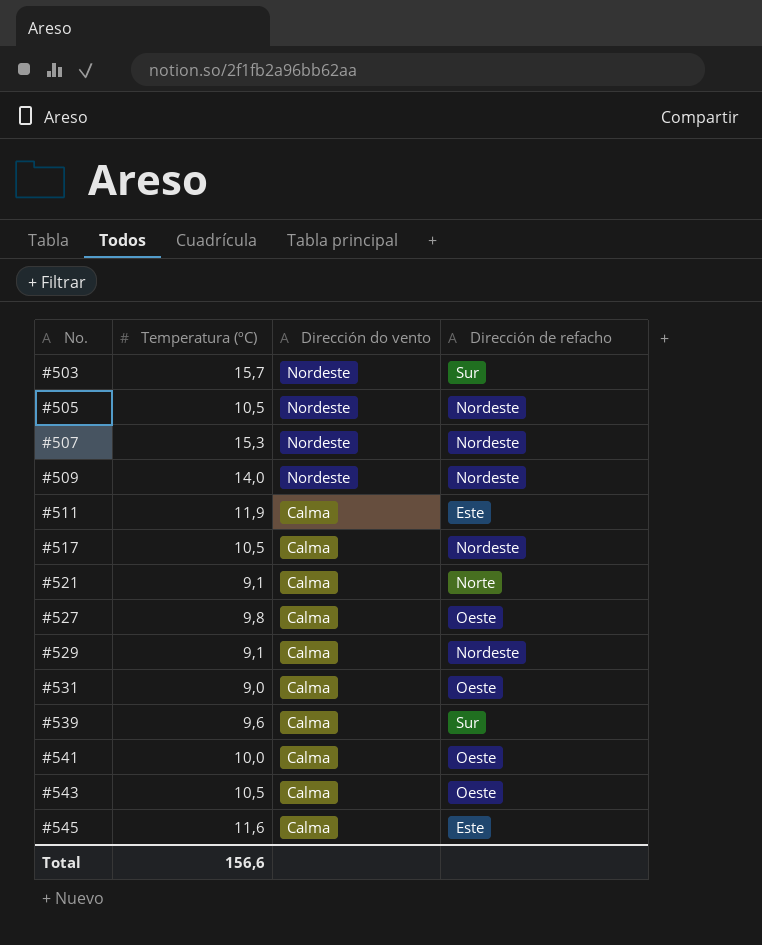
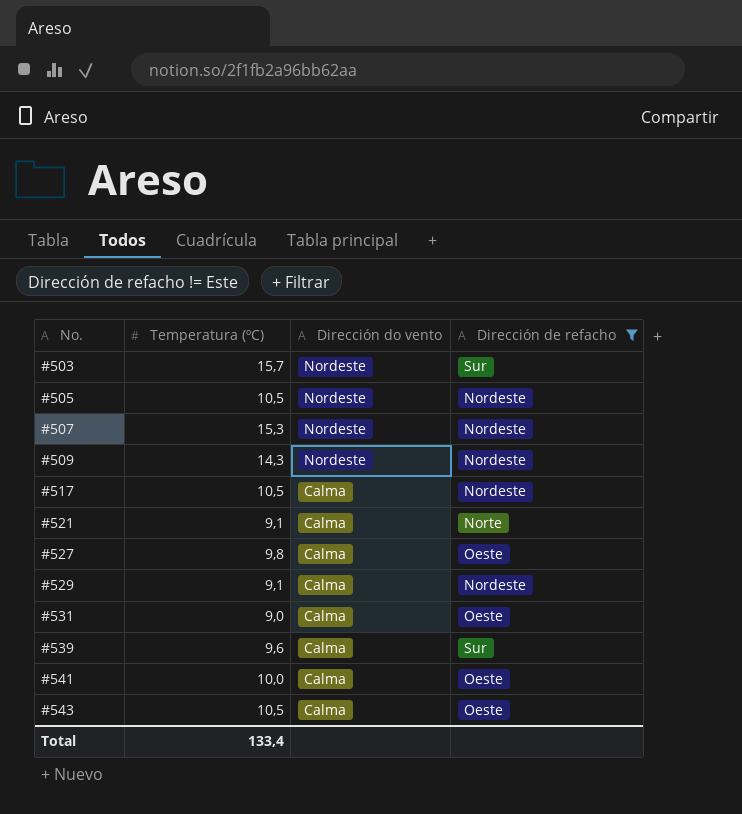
filter: none -> Dirección de refacho != Este
#509 | Temperatura (ºC): 14,0 -> 14,3
Total | Temperatura (ºC): 156,6 -> 133,4

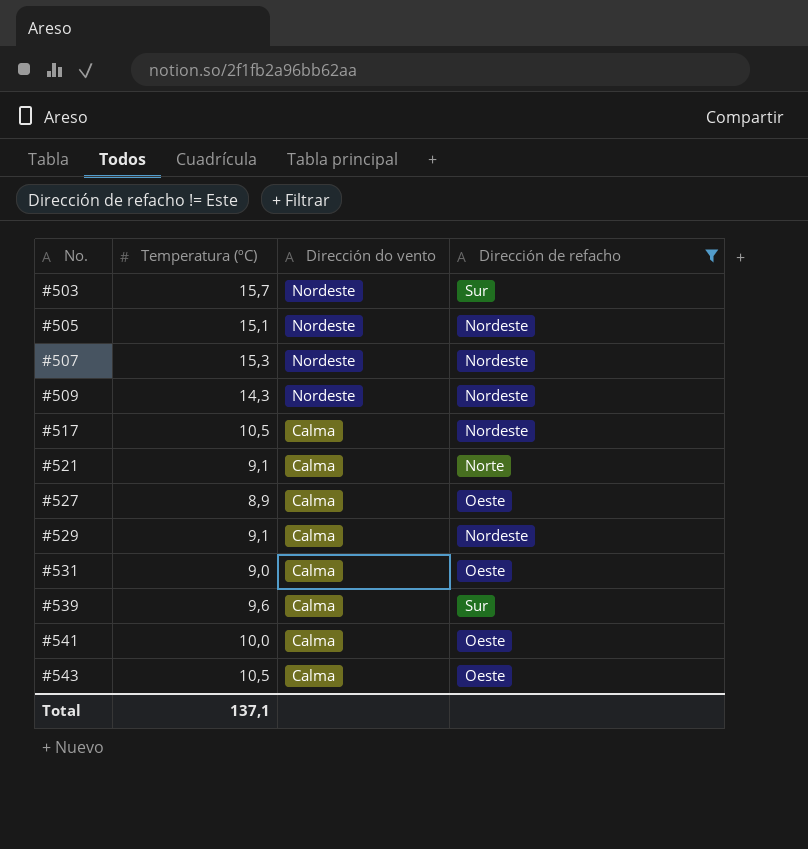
#505 | Temperatura (ºC): 10,5 -> 15,1
#527 | Temperatura (ºC): 9,8 -> 8,9
Total | Temperatura (ºC): 133,4 -> 137,1

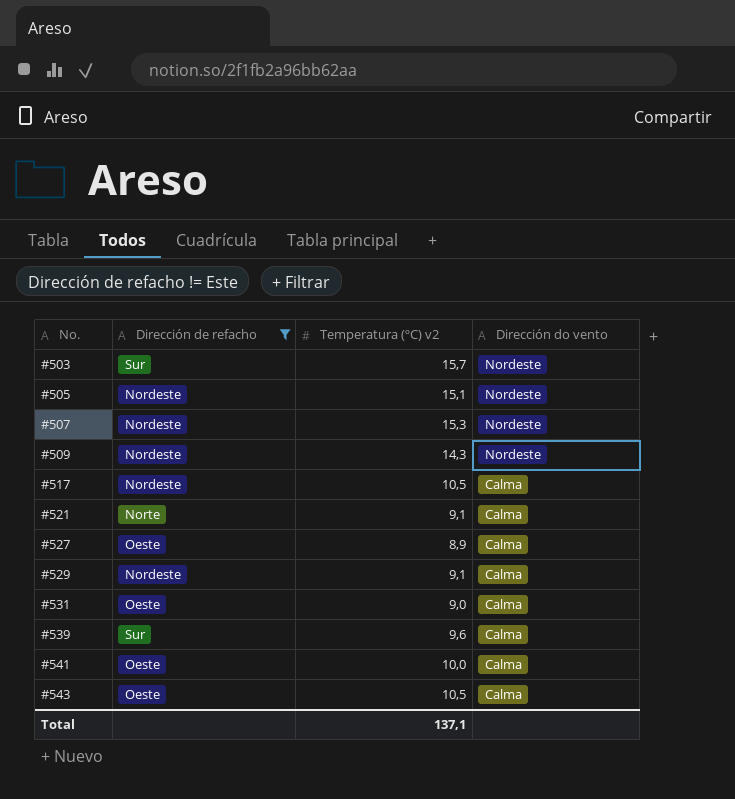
column Dirección de refacho | position: 4 -> 2
column name: Temperatura (ºC) -> Temperatura (ºC) v2

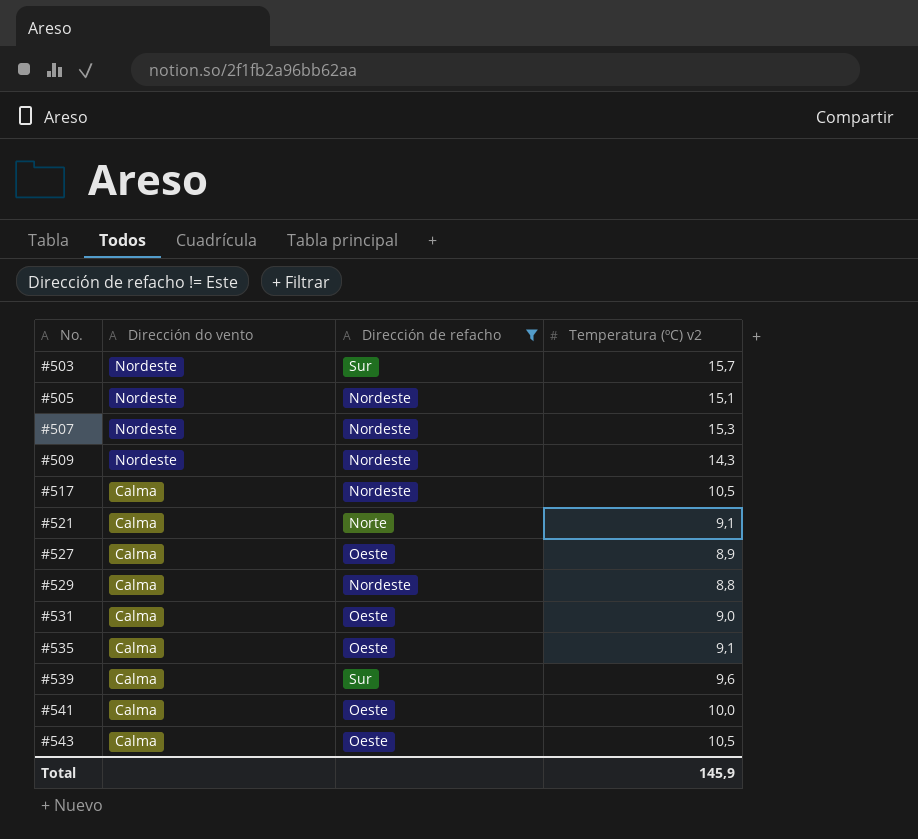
column Dirección do vento | position: 4 -> 2
#529 | Temperatura (ºC) v2: 9,1 -> 8,8
row #535: none -> Calma | Oeste | 9,1
Total | Temperatura (ºC) v2: 137,1 -> 145,9

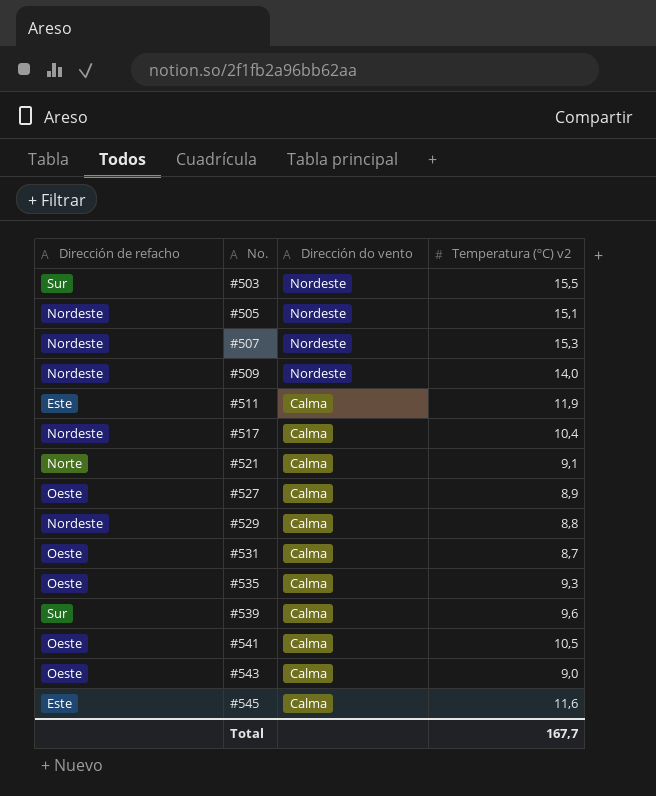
filter: Dirección de refacho != Este -> none
column Dirección de refacho | position: 3 -> 1
#503 | Temperatura (ºC) v2: 15,7 -> 15,5
#509 | Temperatura (ºC) v2: 14,3 -> 14,0
#517 | Temperatura (ºC) v2: 10,5 -> 10,4
#531 | Temperatura (ºC) v2: 9,0 -> 8,7
#535 | Temperatura (ºC) v2: 9,1 -> 9,3
#541 | Temperatura (ºC) v2: 10,0 -> 10,5
#543 | Temperatura (ºC) v2: 10,5 -> 9,0
Total | Temperatura (ºC) v2: 145,9 -> 167,7

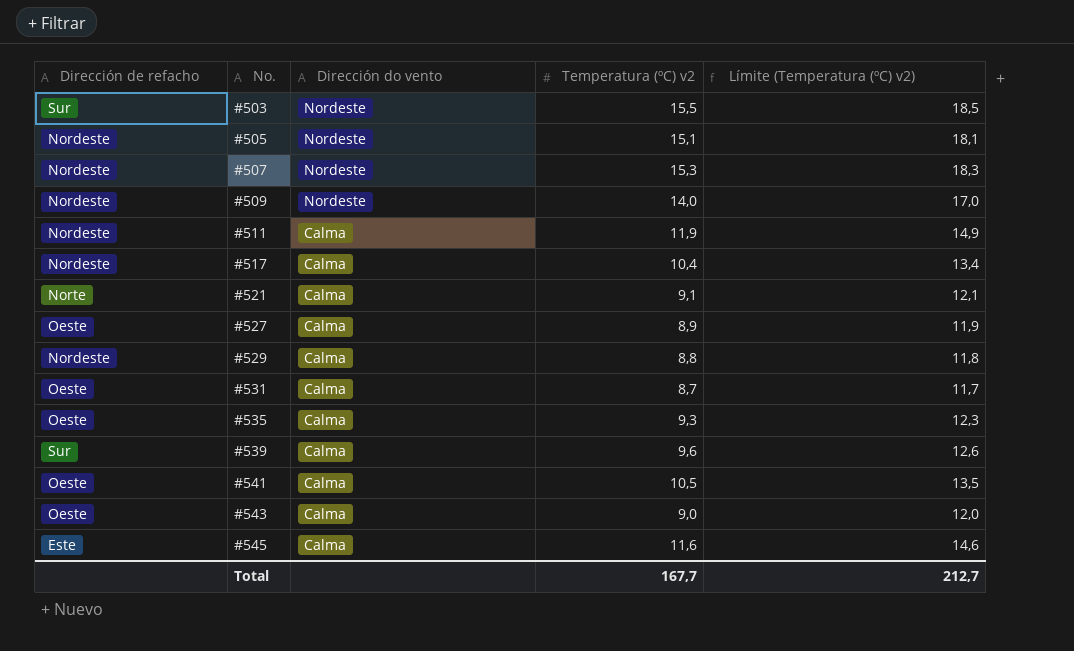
column Límite (Temperatura (ºC) v2) | formula: none -> [Temperatura (ºC) v2] + 3
#511 | Dirección de refacho: Este -> Nordeste

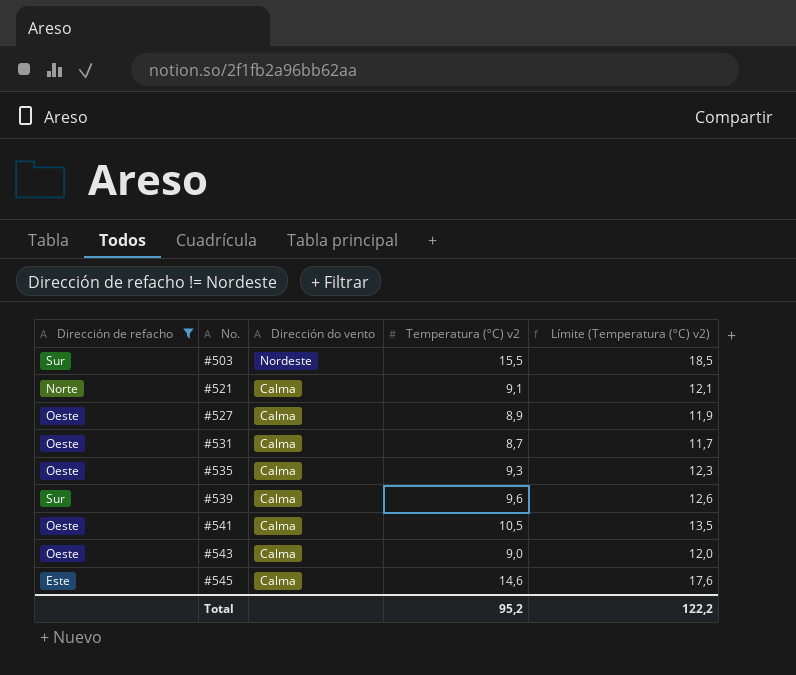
filter: none -> Dirección de refacho != Nordeste
#545 | Temperatura (ºC) v2: 11,6 -> 14,6
#545 | Límite (Temperatura (ºC) v2): 14,6 -> 17,6
Total | Temperatura (ºC) v2: 167,7 -> 95,2
Total | Límite (Temperatura (ºC) v2): 212,7 -> 122,2

